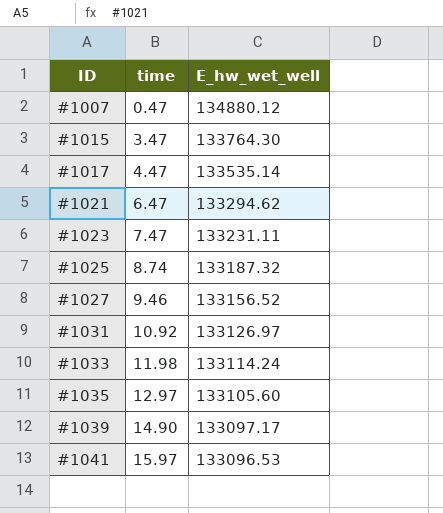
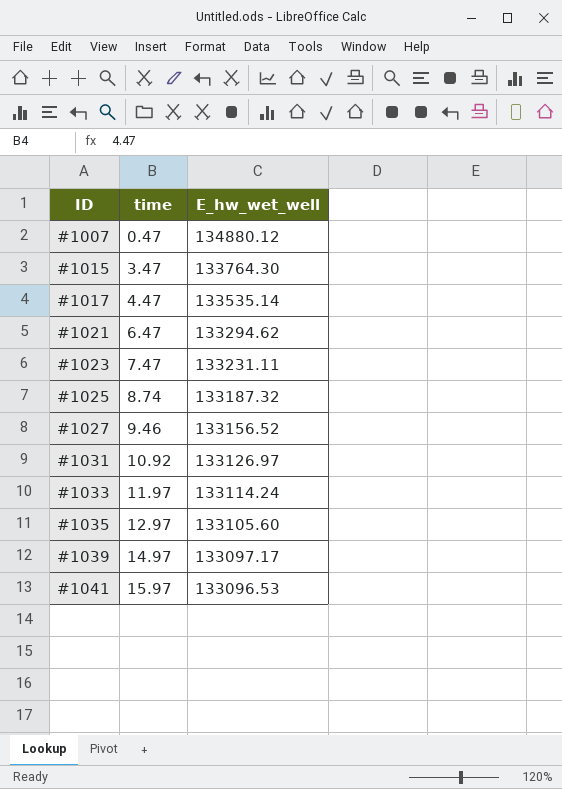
#1033 | time: 11.98 -> 11.97
#1039 | time: 14.90 -> 14.97

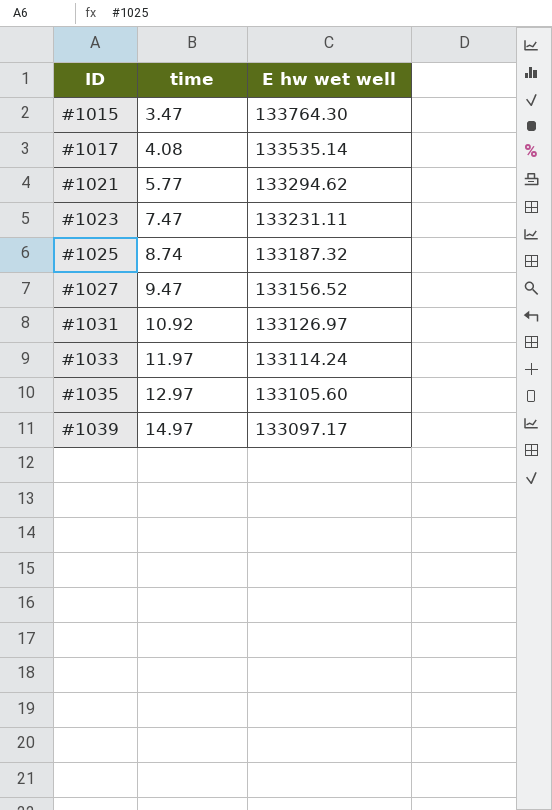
column name: E_hw_wet_well -> E hw wet well
row #1007: 0.47 | 134880.12 -> none
row #1041: 15.97 | 133096.53 -> none
#1017 | time: 4.47 -> 4.08
#1021 | time: 6.47 -> 5.77
#1027 | time: 9.46 -> 9.47

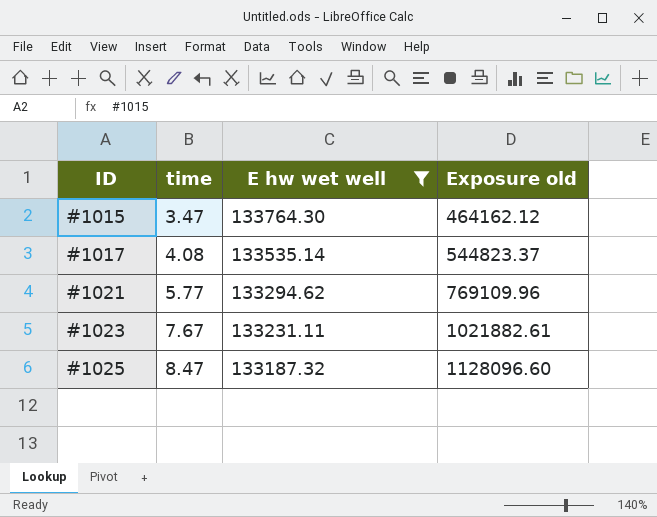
filter: none -> E hw wet well >= 133187.32
column Exposure old | formula: none -> [time] * [E hw wet well]
#1023 | time: 7.47 -> 7.67
#1025 | time: 8.74 -> 8.47

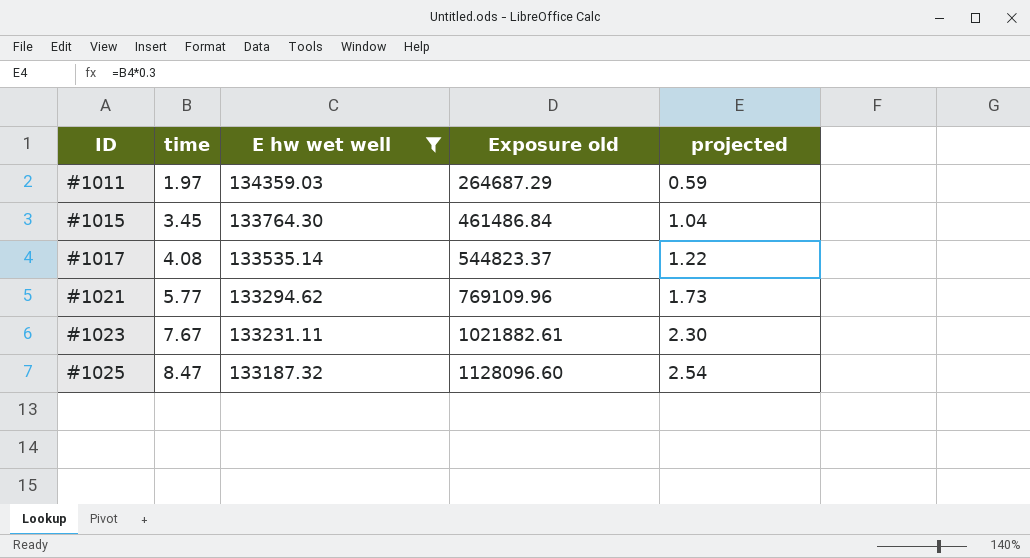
column projected | formula: none -> [time] * 0.3
row #1011: none -> 1.97 | 134359.03 | 264687.29 | 0.59
#1015 | time: 3.47 -> 3.45
#1015 | Exposure old: 464162.12 -> 461486.84

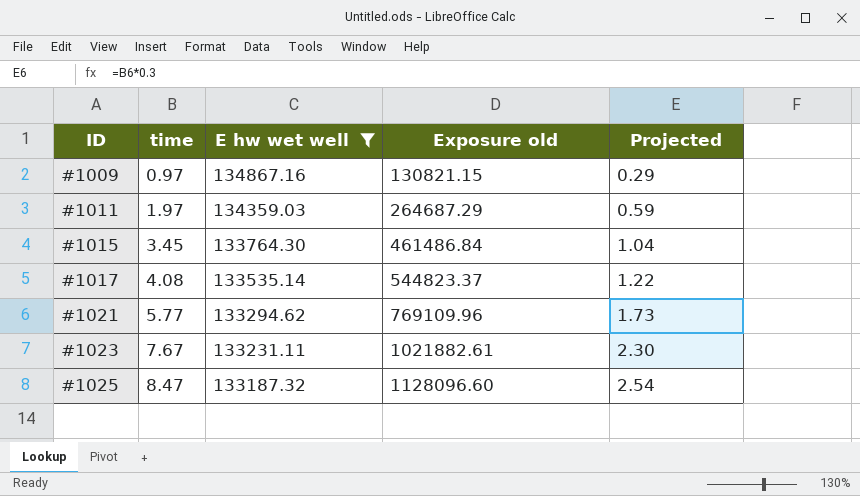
column name: projected -> Projected
row #1009: none -> 0.97 | 134867.16 | 130821.15 | 0.29

